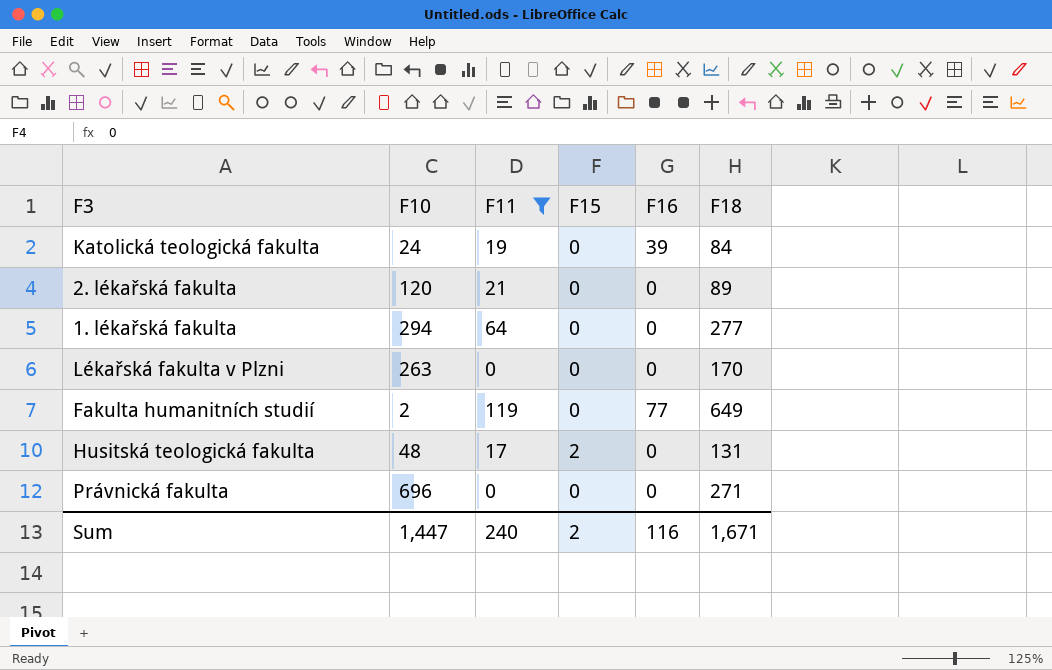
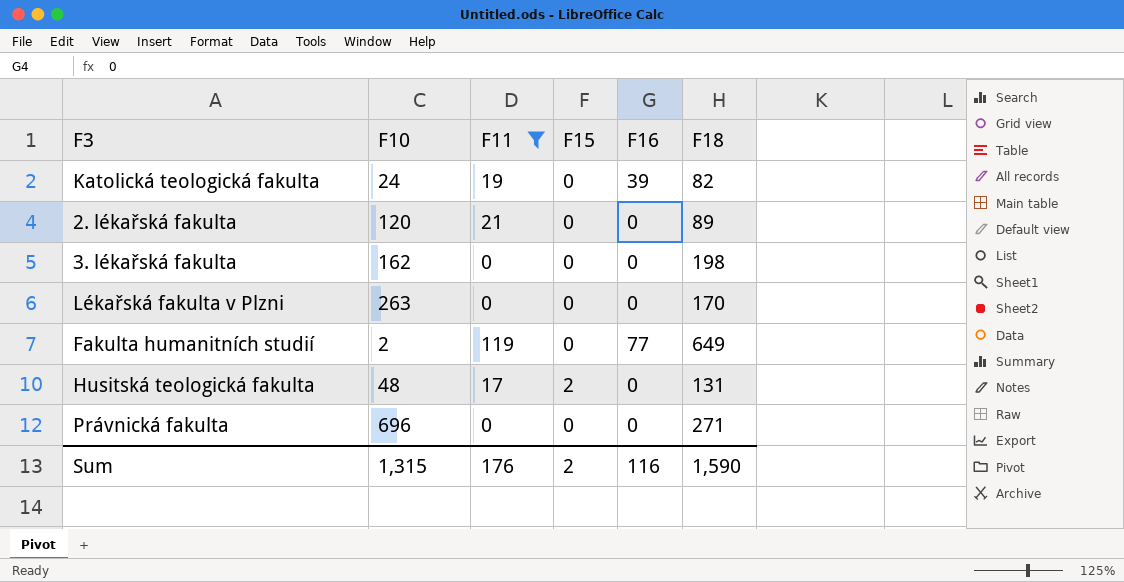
row 1. lékařská fakulta: 294 | 64 | 0 | 0 | 277 -> none
Katolická teologická fakulta | F18: 84 -> 82
row 3. lékařská fakulta: none -> 162 | 0 | 0 | 0 | 198
Sum | F10: 1,447 -> 1,315
Sum | F11: 240 -> 176
Sum | F18: 1,671 -> 1,590

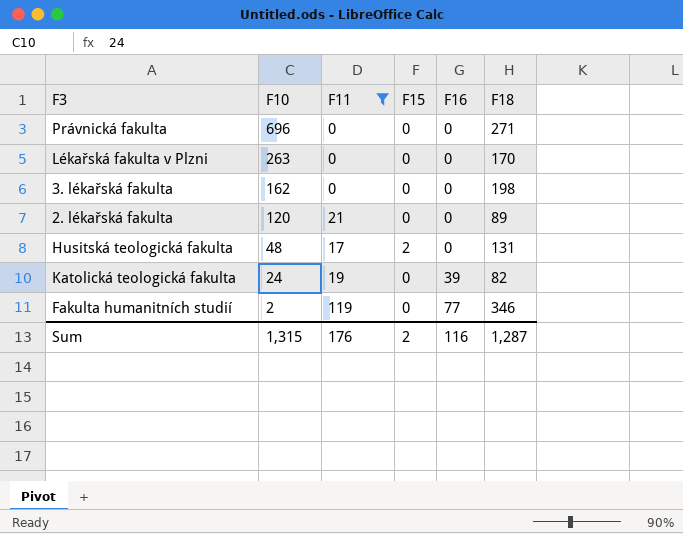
row order: none -> F10 descending
Fakulta humanitních studií | F18: 649 -> 346
Sum | F18: 1,590 -> 1,287

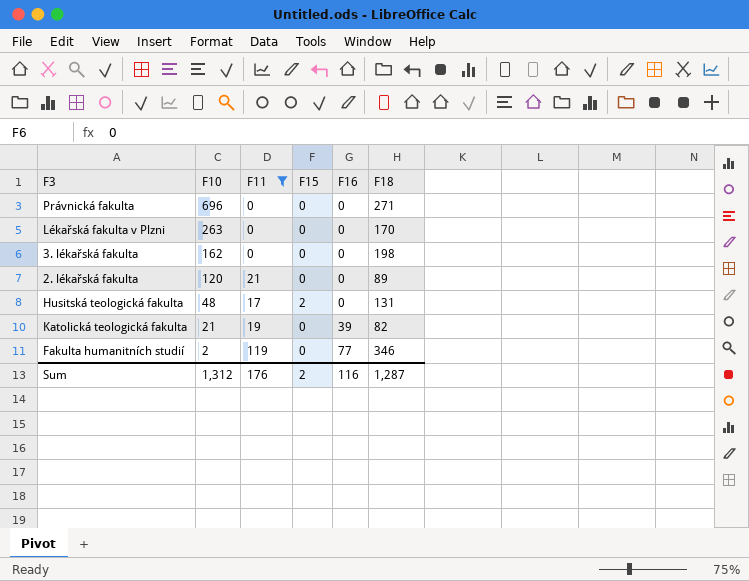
Katolická teologická fakulta | F10: 24 -> 21
Sum | F10: 1,315 -> 1,312

